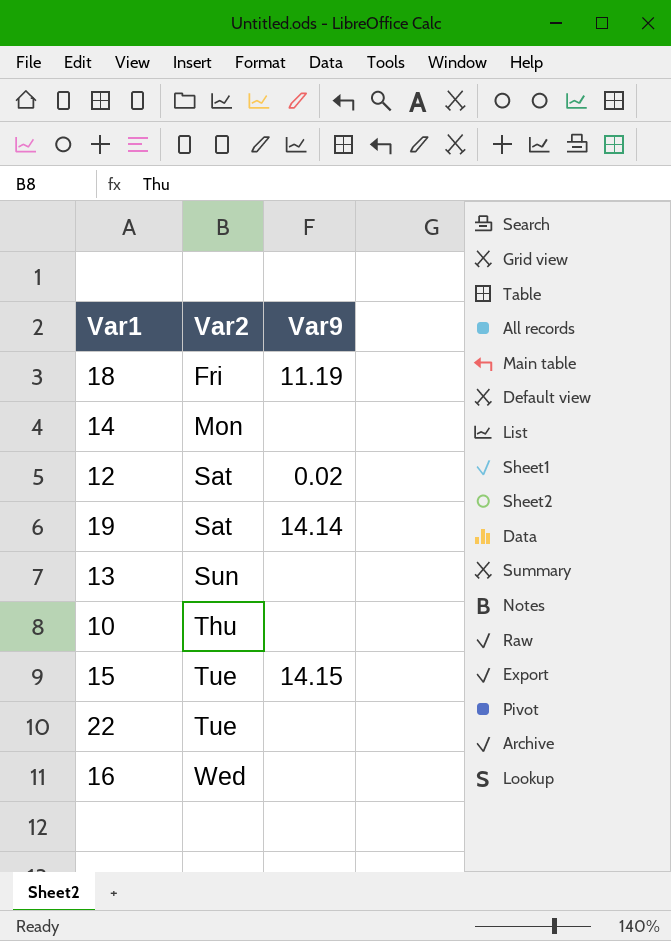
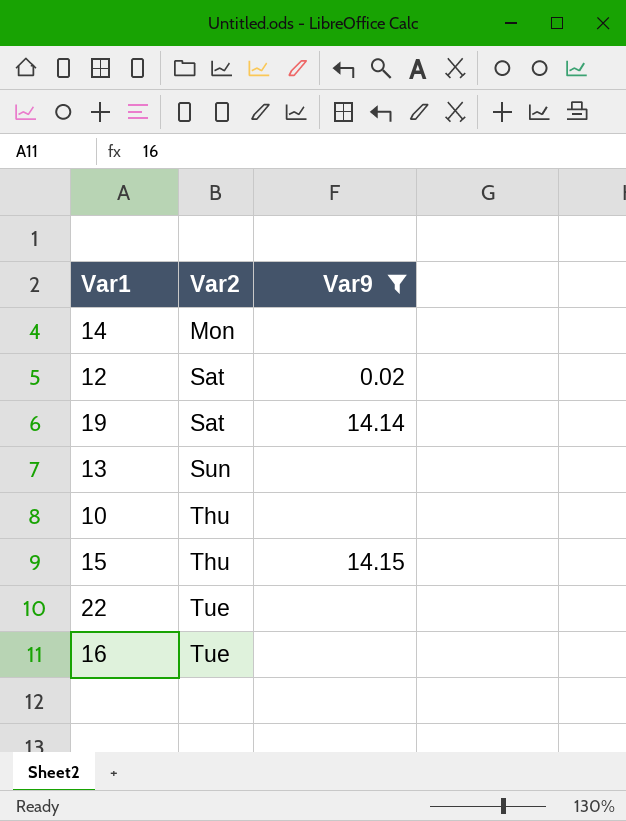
filter: none -> Var9 != 11.19
15 | Var2: Tue -> Thu
16 | Var2: Wed -> Tue

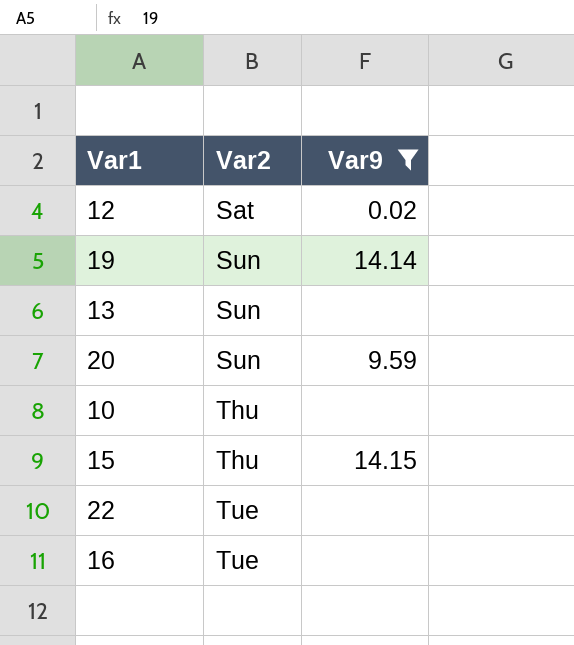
row 14: Mon | none -> none
19 | Var2: Sat -> Sun
row 20: none -> Sun | 9.59

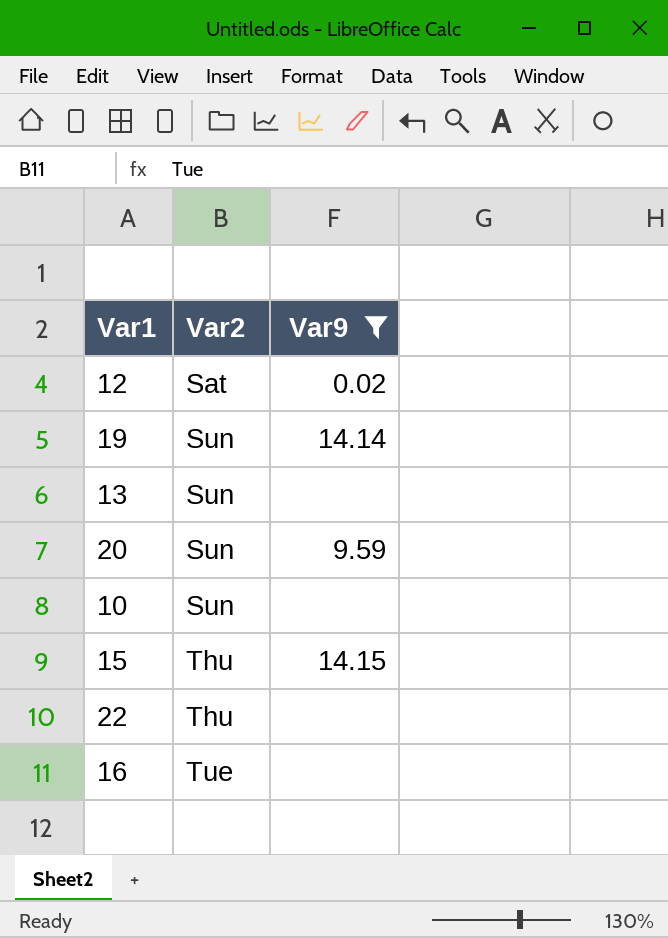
10 | Var2: Thu -> Sun
22 | Var2: Tue -> Thu

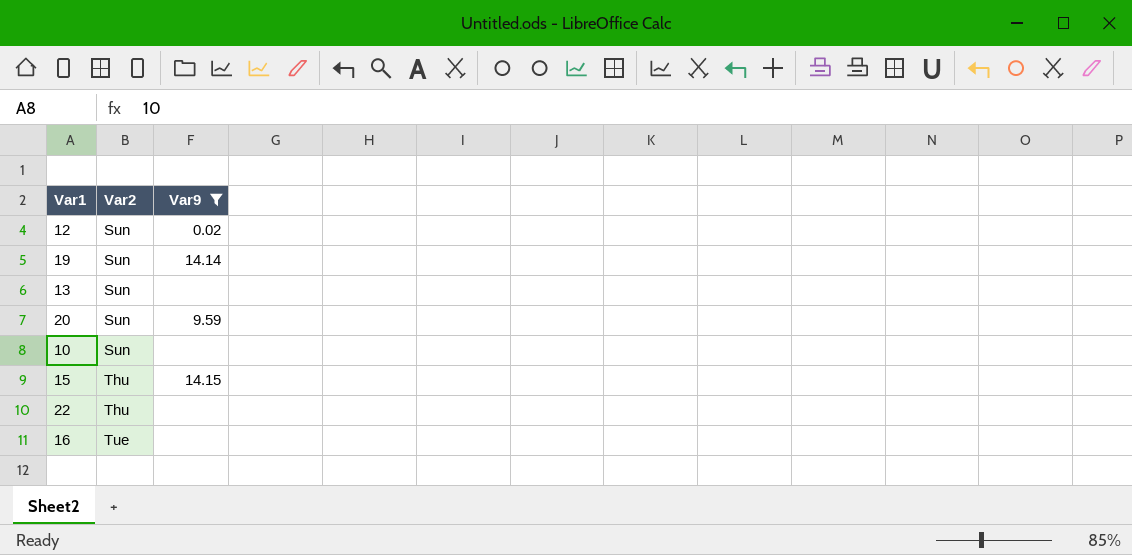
12 | Var2: Sat -> Sun

